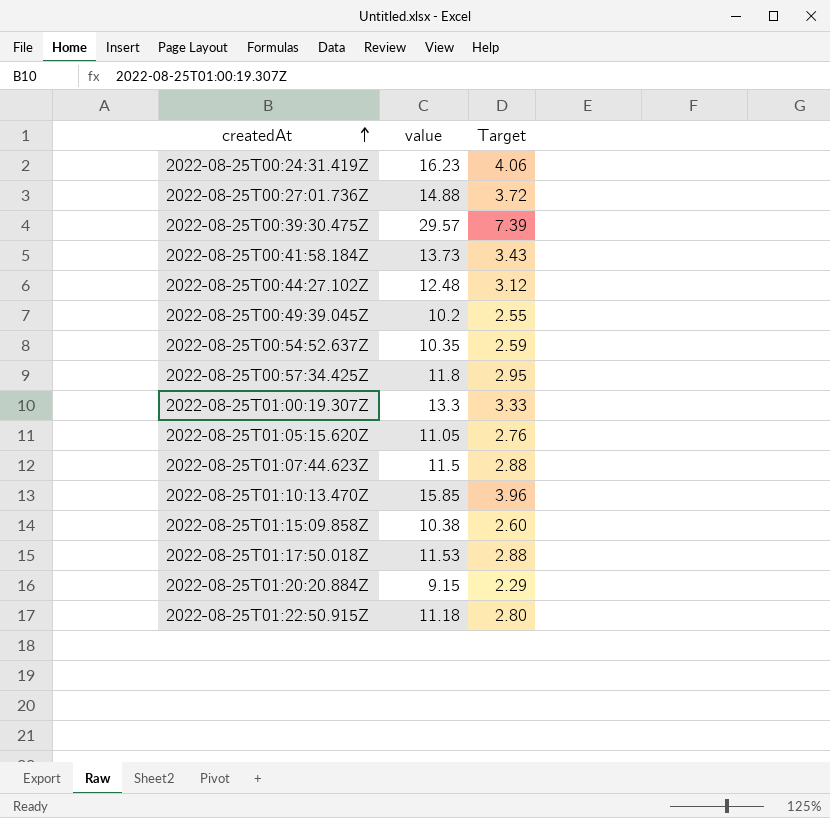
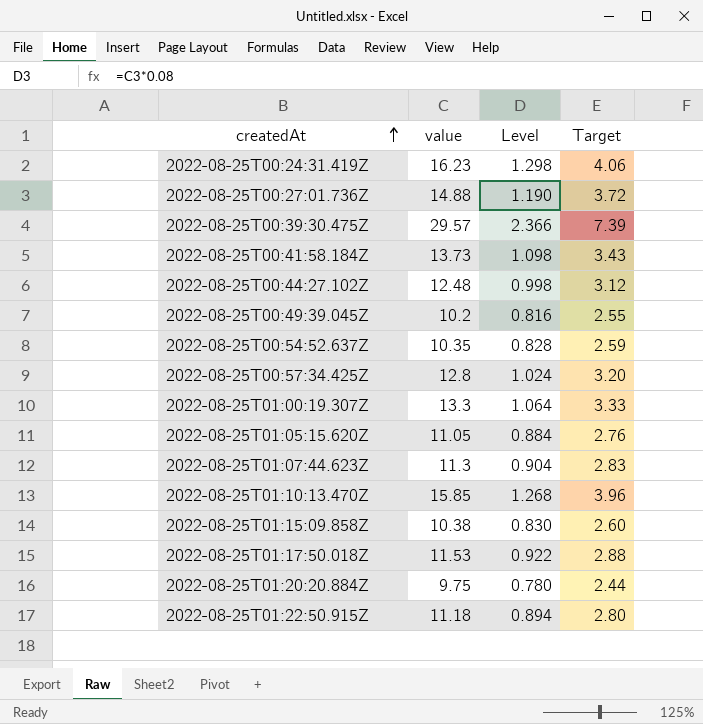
column Level | formula: none -> [value] * 0.08
2022-08-25T00:57:34.425Z | value: 11.8 -> 12.8
2022-08-25T00:57:34.425Z | Target: 2.95 -> 3.20
2022-08-25T01:07:44.623Z | value: 11.5 -> 11.3
2022-08-25T01:07:44.623Z | Target: 2.88 -> 2.83
2022-08-25T01:20:20.884Z | value: 9.15 -> 9.75
2022-08-25T01:20:20.884Z | Target: 2.29 -> 2.44

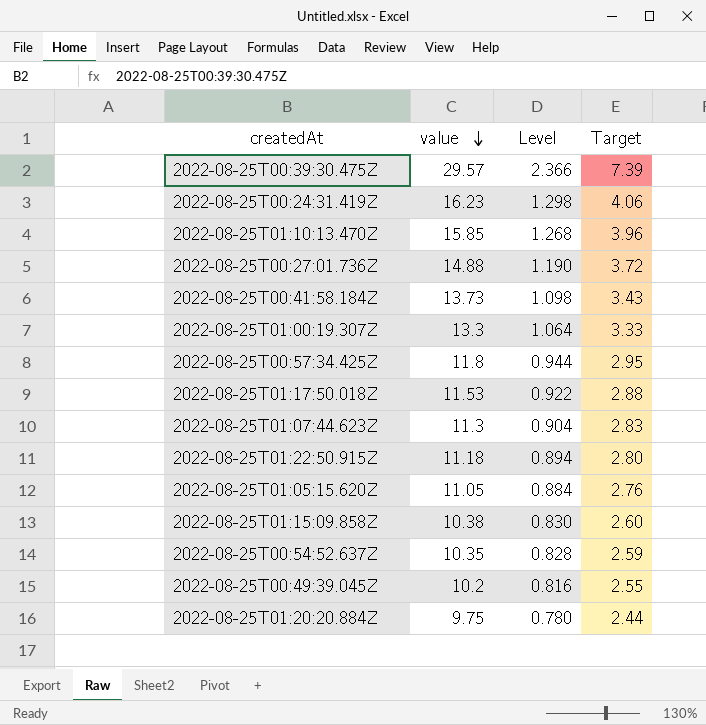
row order: createdAt ascending -> value descending
row 2022-08-25T00:44:27.102Z: 12.48 | 0.998 | 3.12 -> none
2022-08-25T00:57:34.425Z | value: 12.8 -> 11.8
2022-08-25T00:57:34.425Z | Level: 1.024 -> 0.944
2022-08-25T00:57:34.425Z | Target: 3.20 -> 2.95

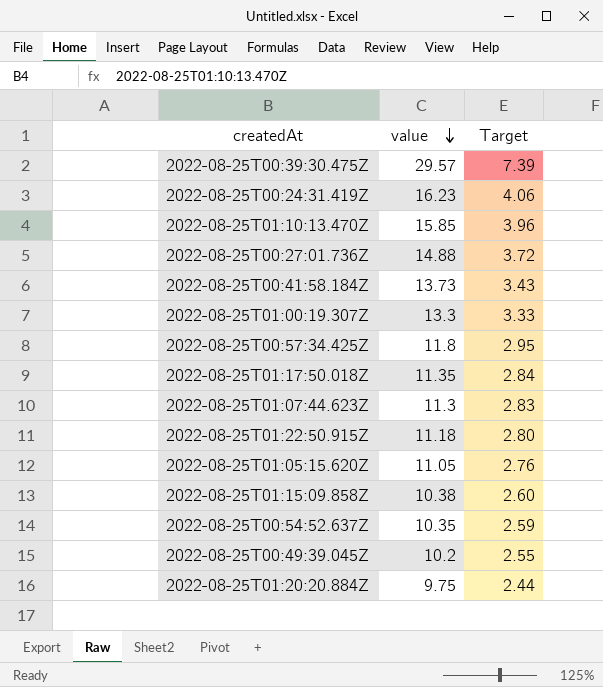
column Level | formula: [value] * 0.08 -> none
2022-08-25T01:17:50.018Z | value: 11.53 -> 11.35
2022-08-25T01:17:50.018Z | Target: 2.88 -> 2.84

